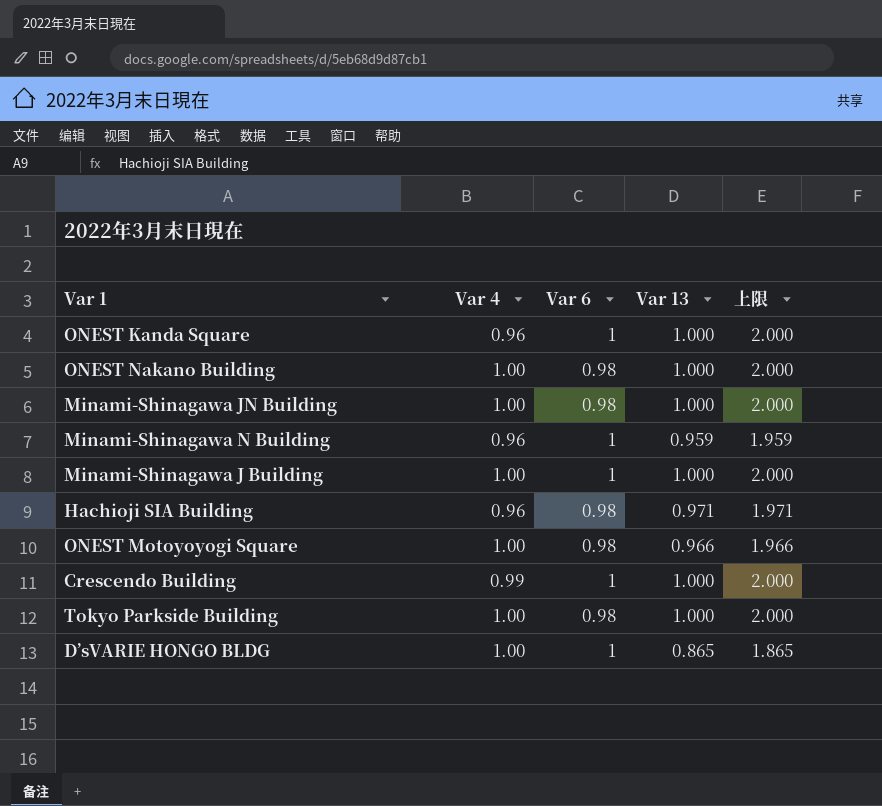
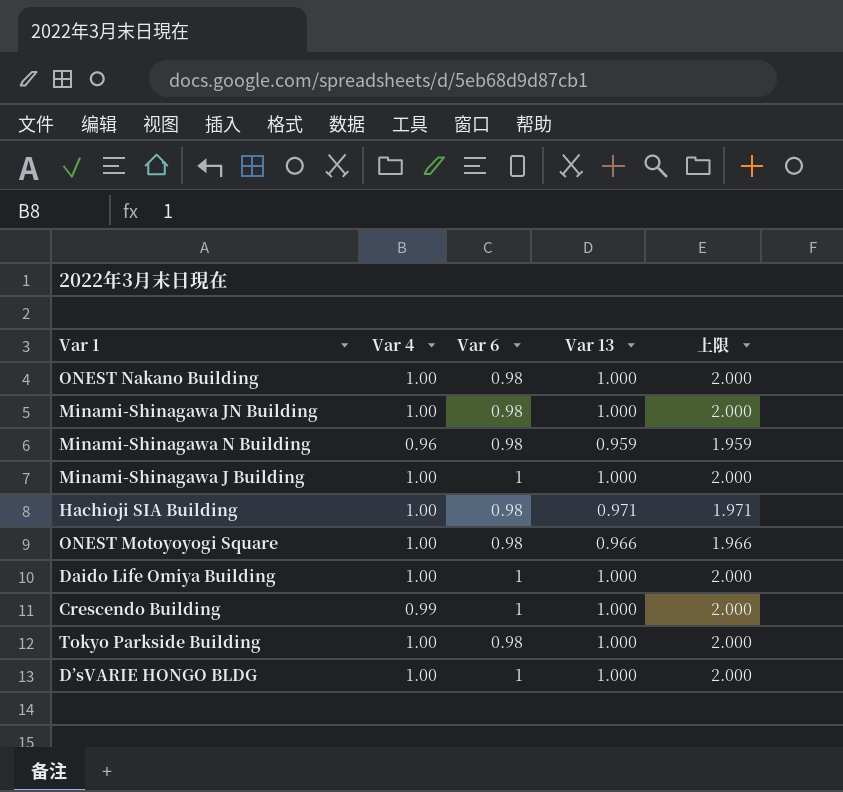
row ONEST Kanda Square: 0.96 | 1 | 1.000 | 2.000 -> none
Minami-Shinagawa N Building | Var 6: 1 -> 0.98
Hachioji SIA Building | Var 4: 0.96 -> 1.00
row Daido Life Omiya Building: none -> 1.00 | 1 | 1.000 | 2.000
D’sVARIE HONGO BLDG | Var 13: 0.865 -> 1.000
D’sVARIE HONGO BLDG | 上限: 1.865 -> 2.000

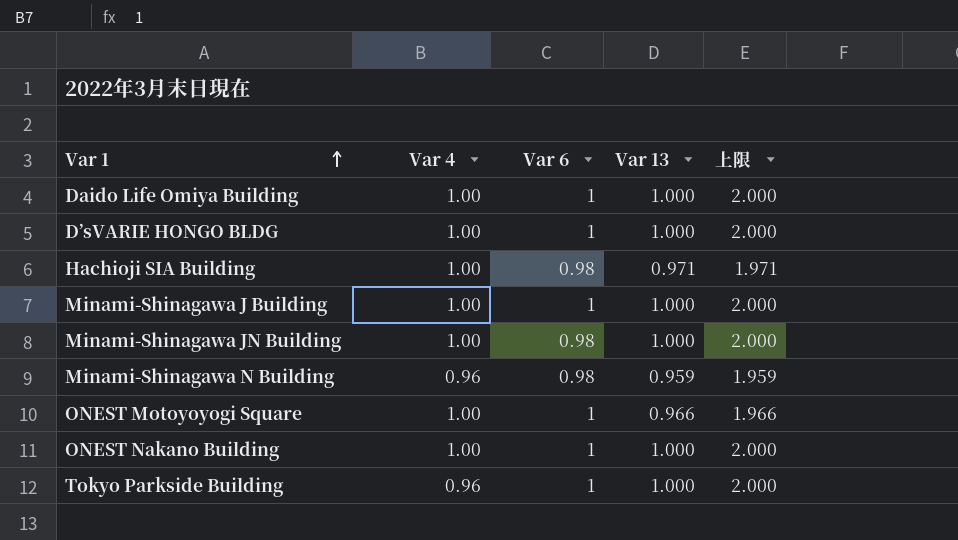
row order: none -> Var 1 ascending
row Crescendo Building: 0.99 | 1 | 1.000 | 2.000 -> none
ONEST Motoyoyogi Square | Var 6: 0.98 -> 1
ONEST Nakano Building | Var 6: 0.98 -> 1
Tokyo Parkside Building | Var 4: 1.00 -> 0.96
Tokyo Parkside Building | Var 6: 0.98 -> 1

